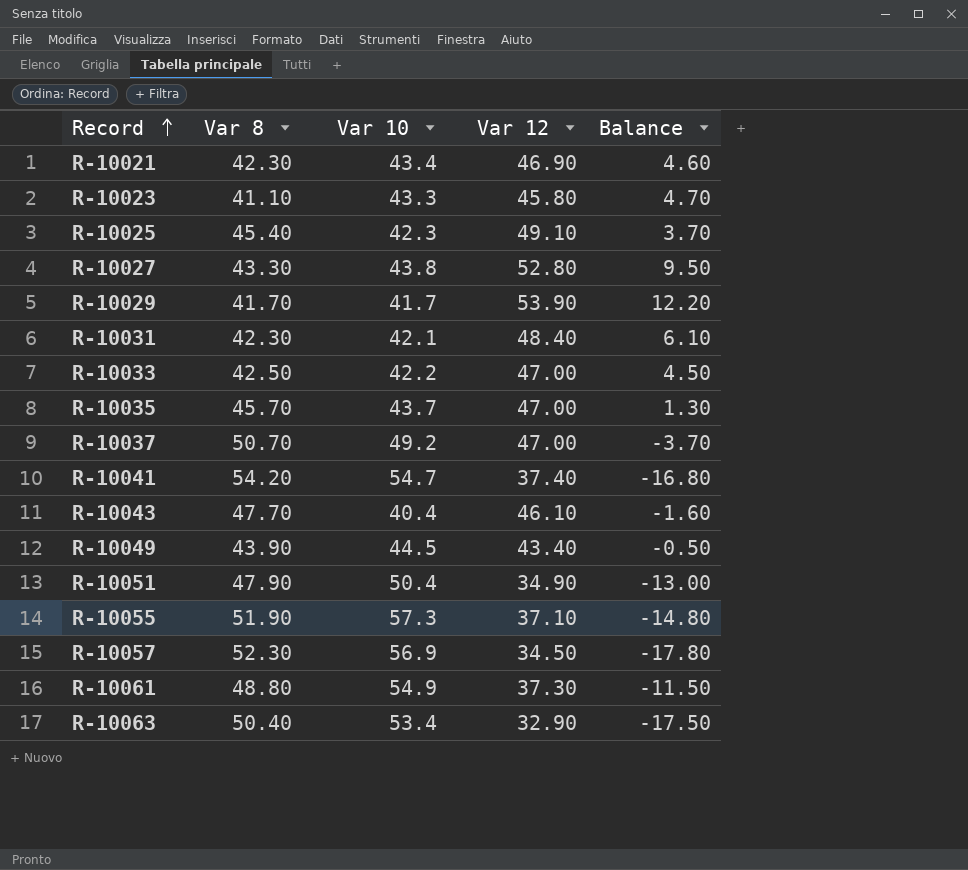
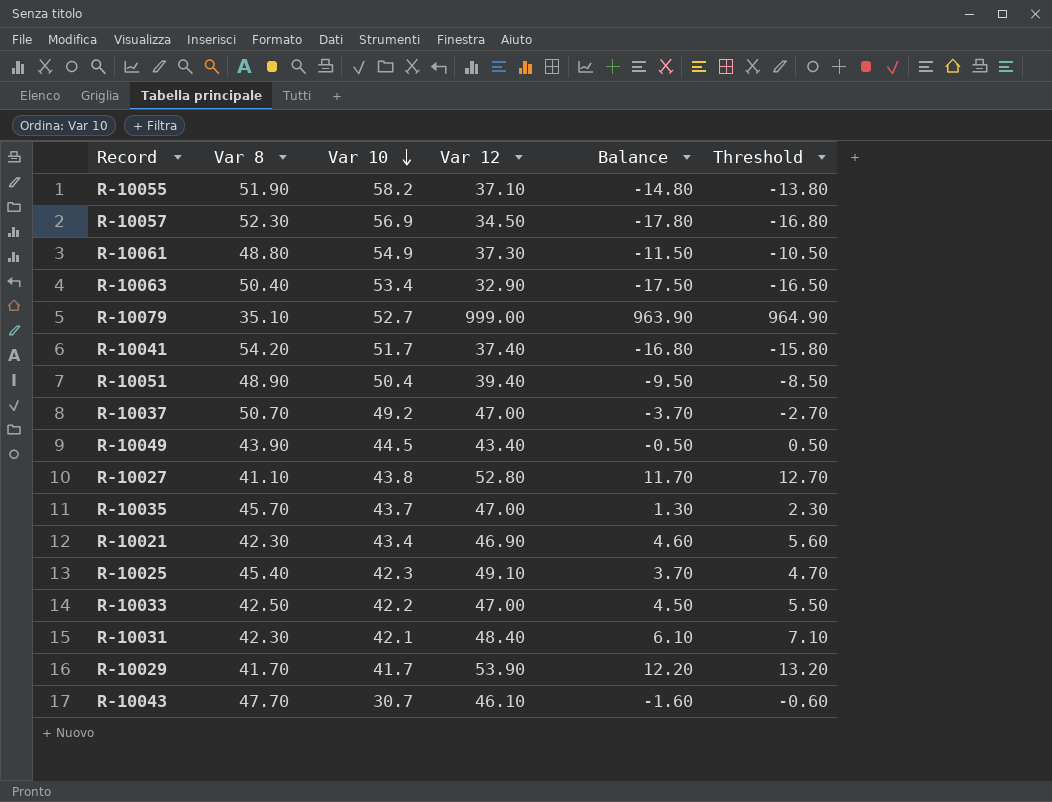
row order: Record ascending -> Var 10 descending
column Threshold | formula: none -> [Balance] + 1
row R-10023: 41.10 | 43.3 | 45.80 | 4.70 -> none
R-10055 | Var 10: 57.3 -> 58.2
row R-10079: none -> 35.10 | 52.7 | 999.00 | 963.90 | 964.90
R-10041 | Var 10: 54.7 -> 51.7
R-10051 | Var 8: 47.90 -> 48.90
R-10051 | Var 12: 34.90 -> 39.40
R-10051 | Balance: -13.00 -> -9.50
R-10027 | Var 8: 43.30 -> 41.10
R-10027 | Balance: 9.50 -> 11.70
R-10043 | Var 10: 40.4 -> 30.7

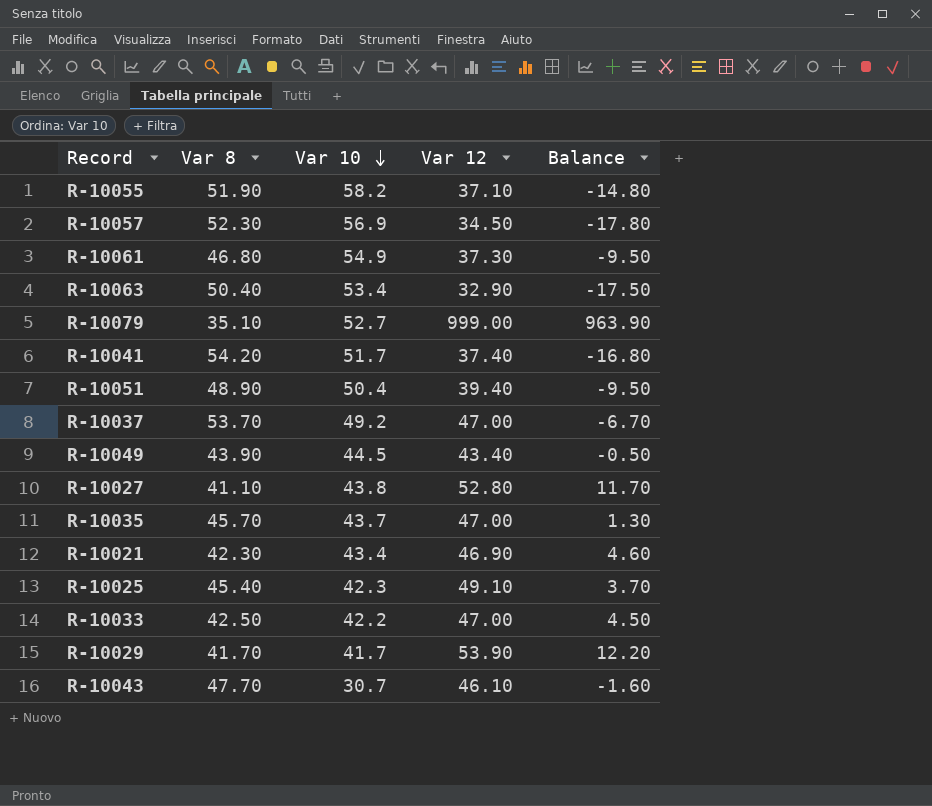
column Threshold | formula: [Balance] + 1 -> none
row R-10031: 42.30 | 42.1 | 48.40 | 6.10 | 7.10 -> none
R-10061 | Var 8: 48.80 -> 46.80
R-10061 | Balance: -11.50 -> -9.50
R-10037 | Var 8: 50.70 -> 53.70
R-10037 | Balance: -3.70 -> -6.70

